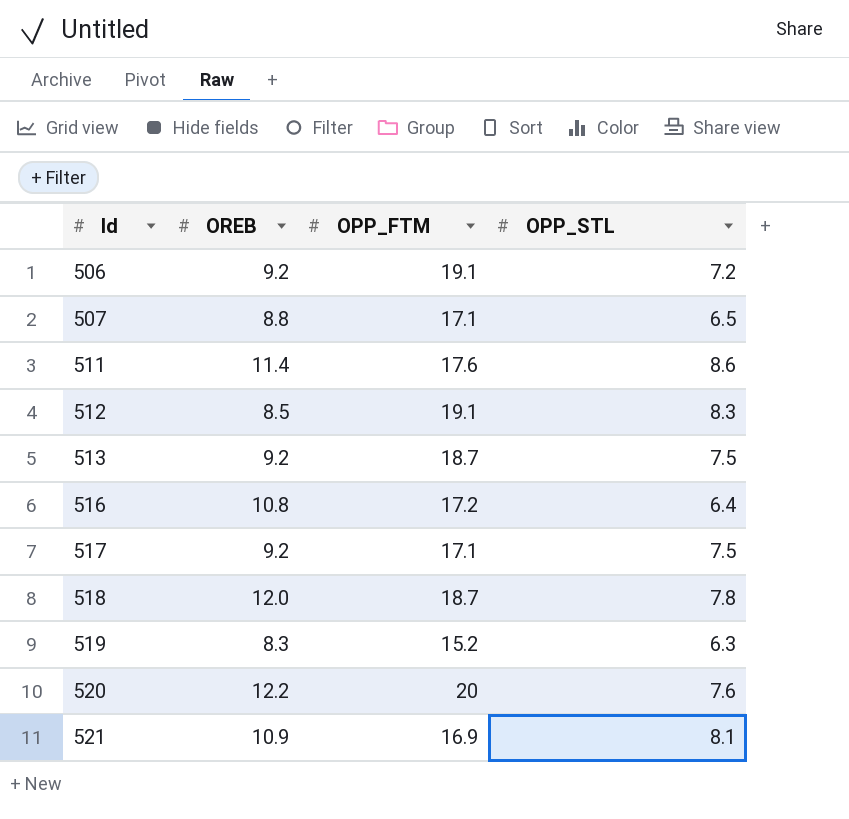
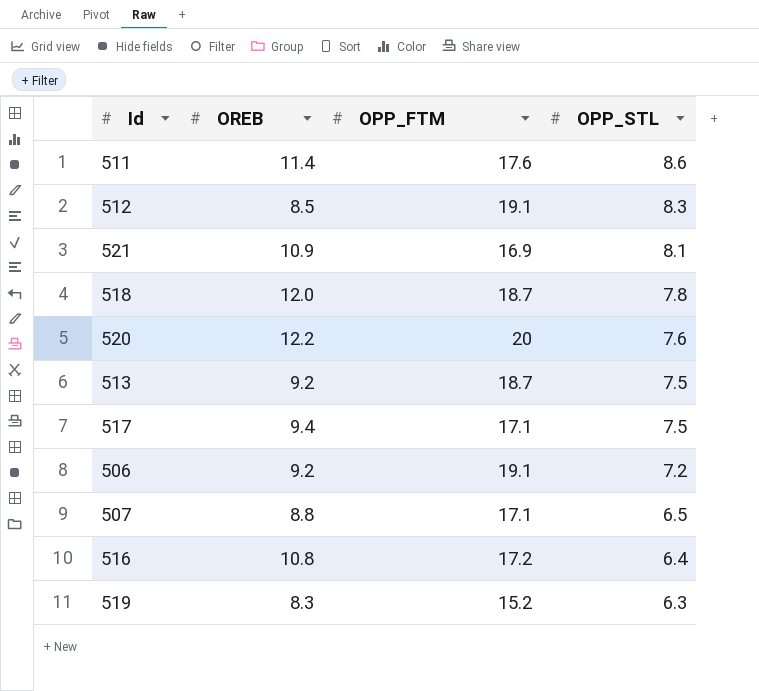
row order: Id ascending -> OPP_STL descending
517 | OREB: 9.2 -> 9.4

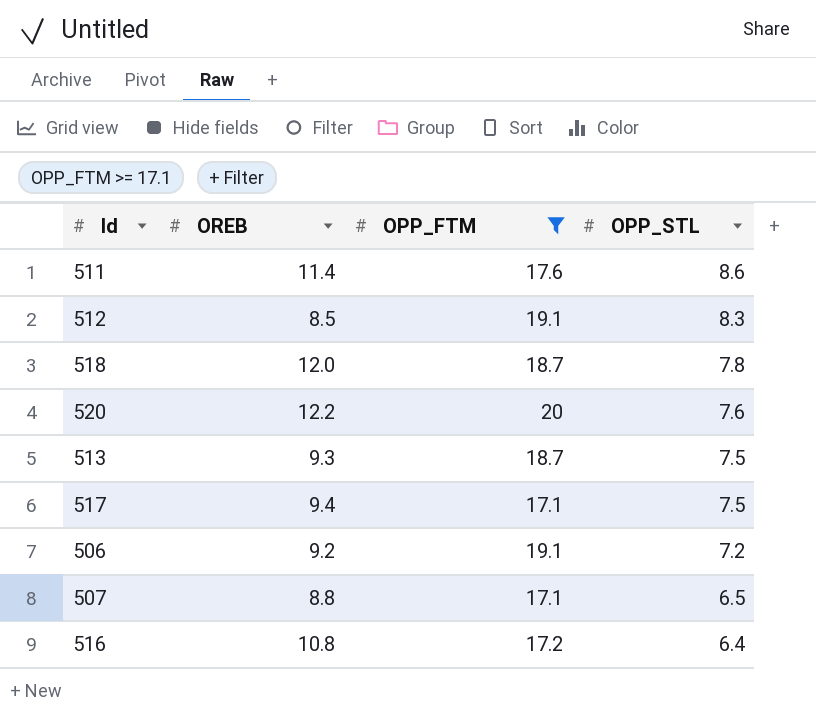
filter: none -> OPP_FTM >= 17.1
513 | OREB: 9.2 -> 9.3

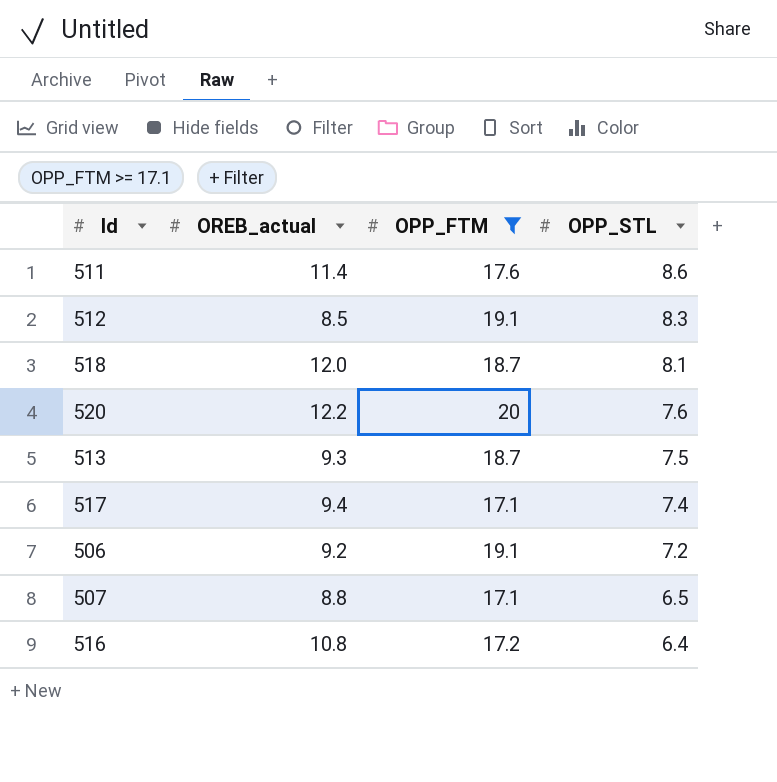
column name: OREB -> OREB_actual
518 | OPP_STL: 7.8 -> 8.1
517 | OPP_STL: 7.5 -> 7.4

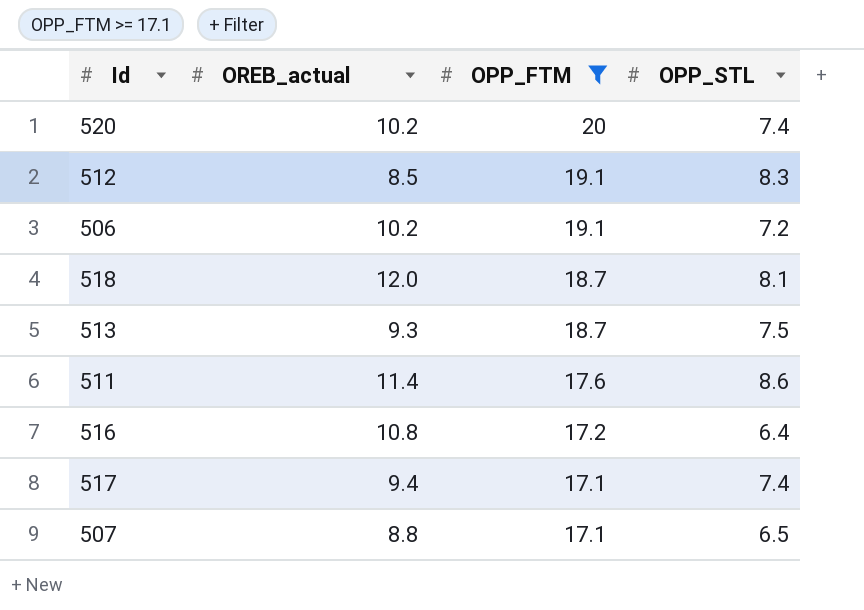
row order: OPP_STL descending -> OPP_FTM descending
520 | OREB_actual: 12.2 -> 10.2
520 | OPP_STL: 7.6 -> 7.4
506 | OREB_actual: 9.2 -> 10.2

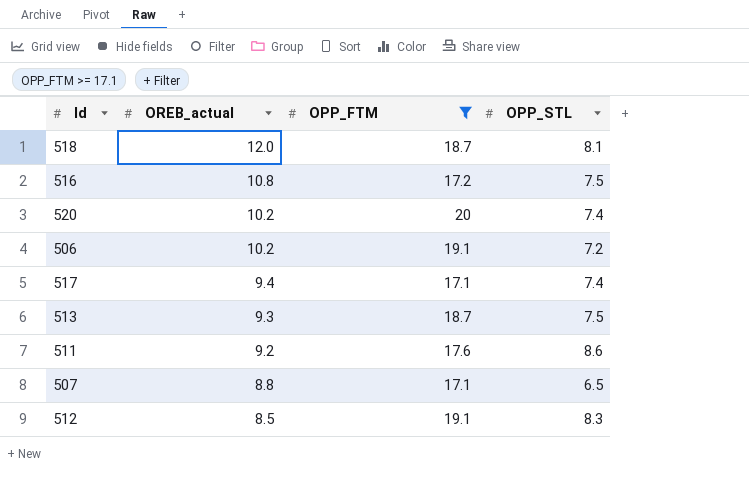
row order: OPP_FTM descending -> OREB_actual descending
516 | OPP_STL: 6.4 -> 7.5
511 | OREB_actual: 11.4 -> 9.2

